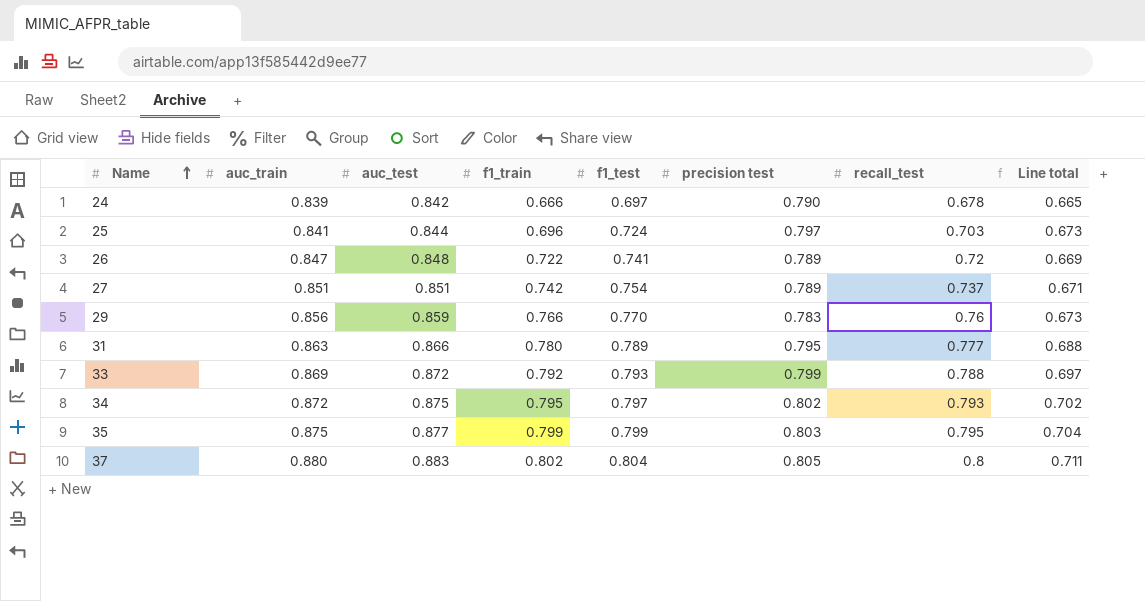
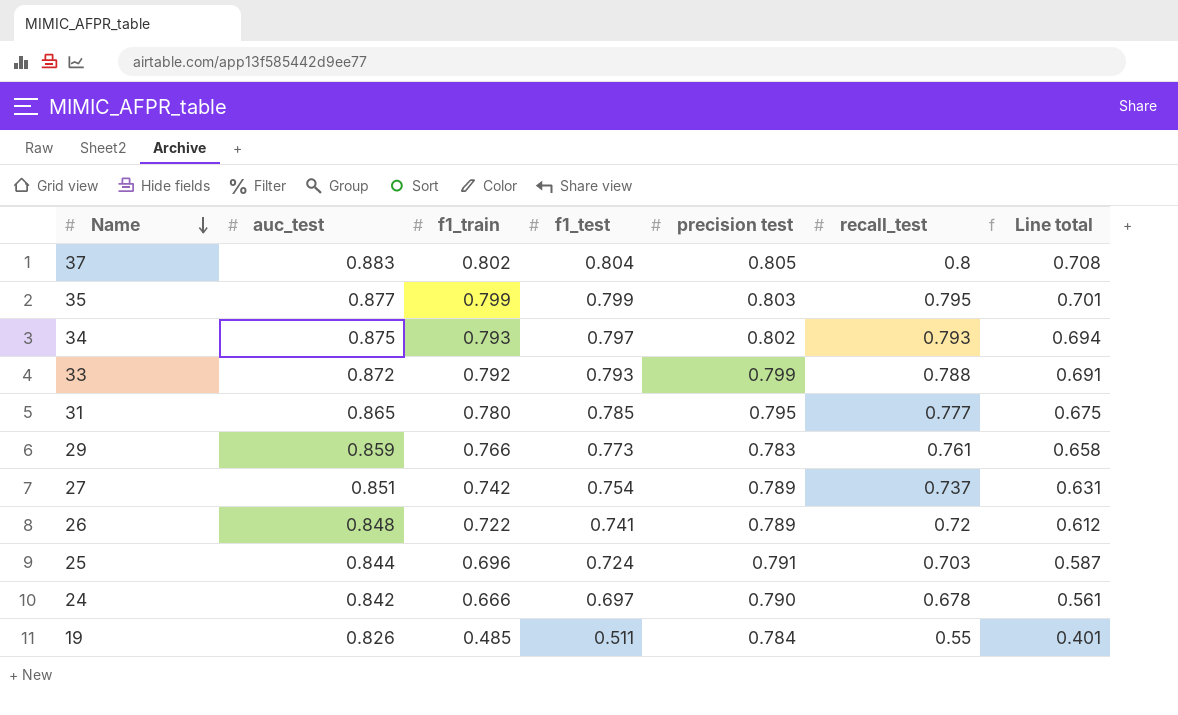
row order: Name ascending -> Name descending
column auc_train | position: 2 -> none
column Line total | formula: [auc_test] * [precision test] -> [auc_test] * [f1_train]
34 | f1_train: 0.795 -> 0.793
31 | auc_test: 0.866 -> 0.865
31 | f1_test: 0.789 -> 0.785
29 | f1_test: 0.770 -> 0.773
29 | recall_test: 0.76 -> 0.761
25 | precision test: 0.797 -> 0.791
row 19: none -> 0.826 | 0.485 | 0.511 | 0.784 | 0.55 | 0.401

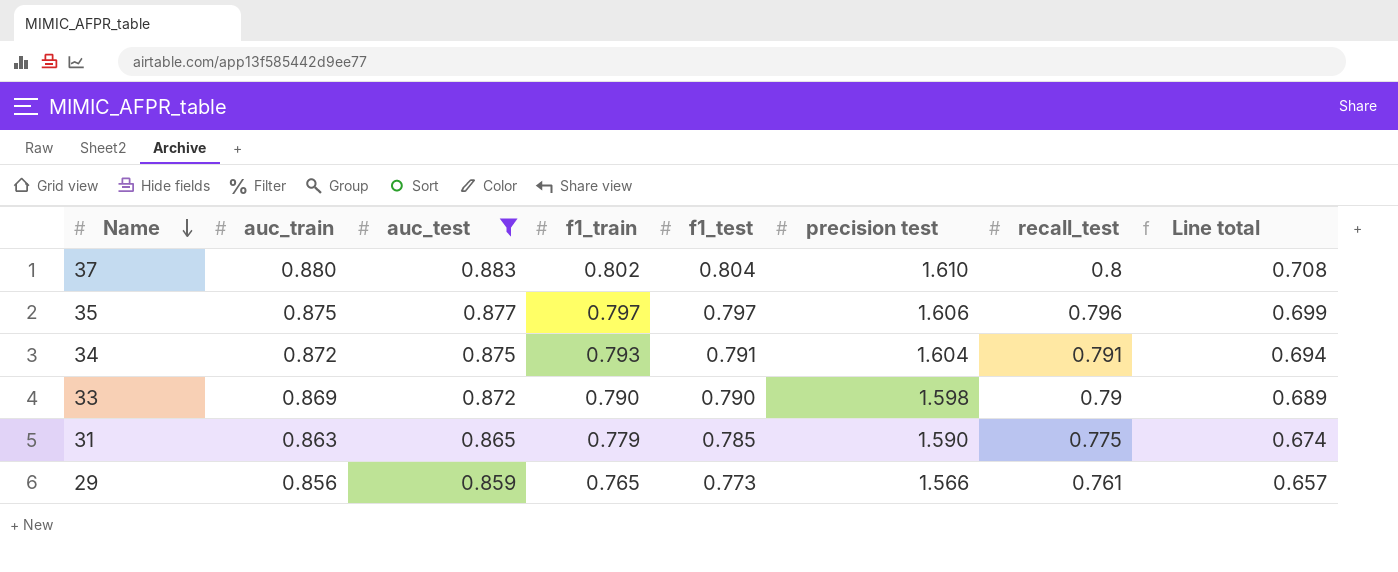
filter: none -> auc_test >= 0.859
column auc_train | position: none -> 2
37 | precision test: 0.805 -> 1.610
35 | f1_train: 0.799 -> 0.797
35 | f1_test: 0.799 -> 0.797
35 | precision test: 0.803 -> 1.606
35 | recall_test: 0.795 -> 0.796
35 | Line total: 0.701 -> 0.699
34 | f1_test: 0.797 -> 0.791
34 | precision test: 0.802 -> 1.604
34 | recall_test: 0.793 -> 0.791
33 | f1_train: 0.792 -> 0.790
33 | f1_test: 0.793 -> 0.790
33 | precision test: 0.799 -> 1.598
33 | recall_test: 0.788 -> 0.79
33 | Line total: 0.691 -> 0.689
31 | f1_train: 0.780 -> 0.779
31 | precision test: 0.795 -> 1.590
31 | recall_test: 0.777 -> 0.775
31 | Line total: 0.675 -> 0.674
29 | f1_train: 0.766 -> 0.765
29 | precision test: 0.783 -> 1.566
29 | Line total: 0.658 -> 0.657

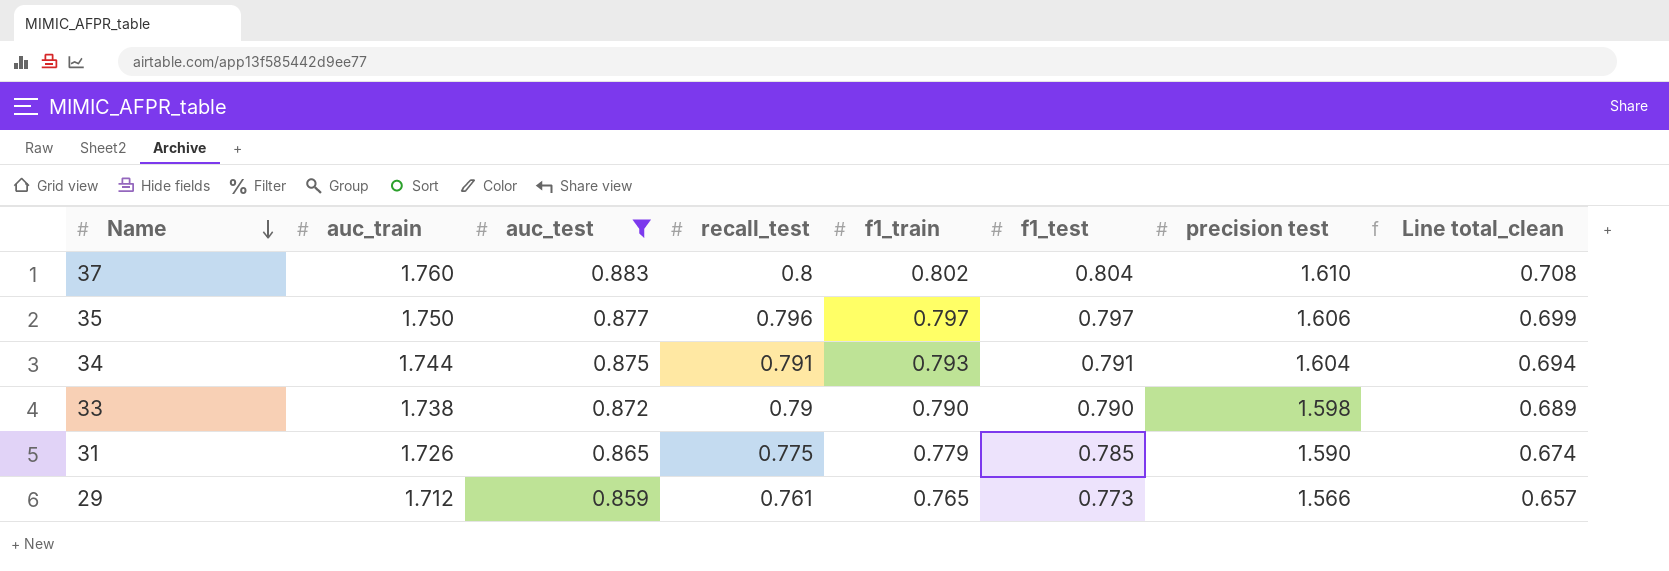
column recall_test | position: 7 -> 4
column name: Line total -> Line total_clean
37 | auc_train: 0.880 -> 1.760
35 | auc_train: 0.875 -> 1.750
34 | auc_train: 0.872 -> 1.744
33 | auc_train: 0.869 -> 1.738
31 | auc_train: 0.863 -> 1.726
29 | auc_train: 0.856 -> 1.712

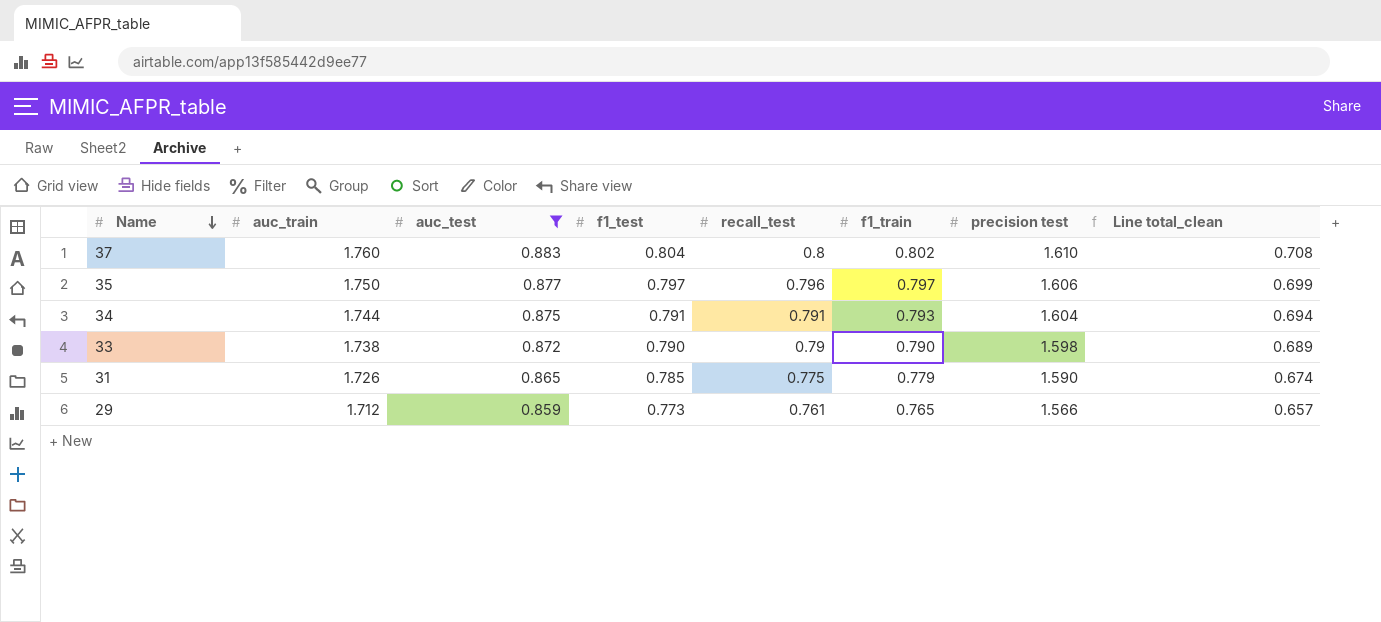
column f1_test | position: 6 -> 4

